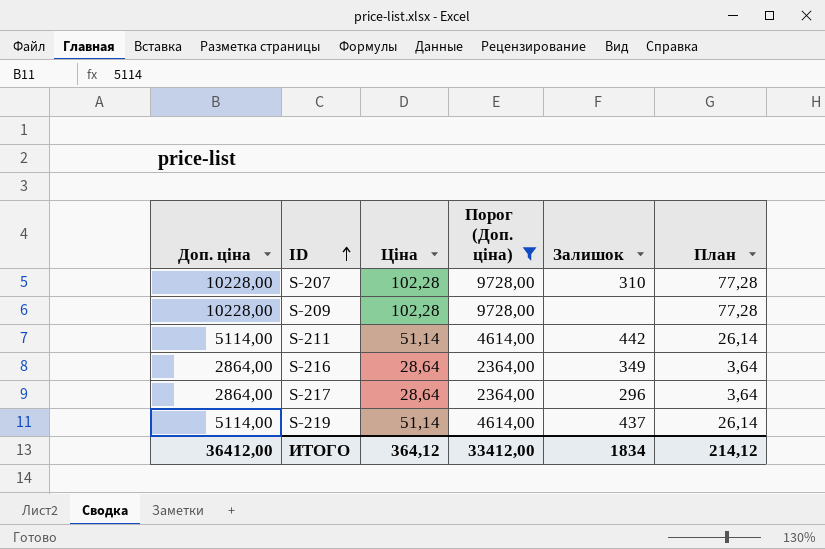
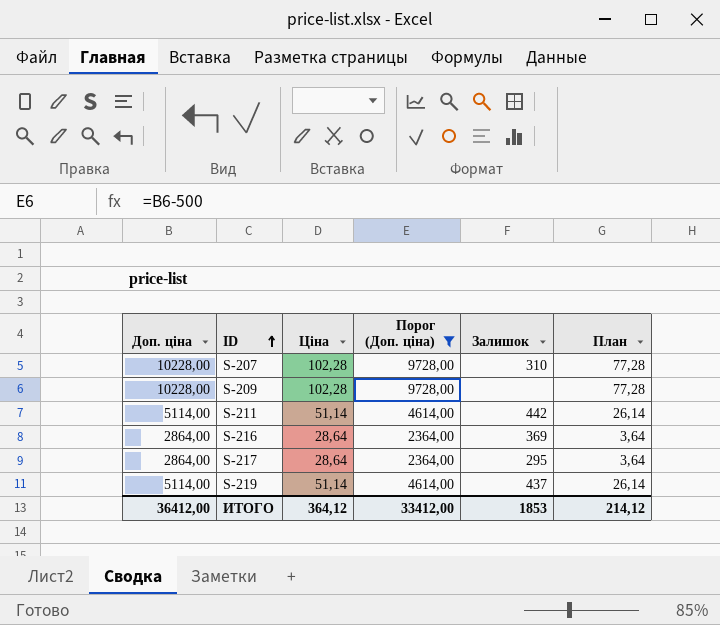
S-216 | Залишок: 349 -> 369
S-217 | Залишок: 296 -> 295
ИТОГО | Залишок: 1834 -> 1853

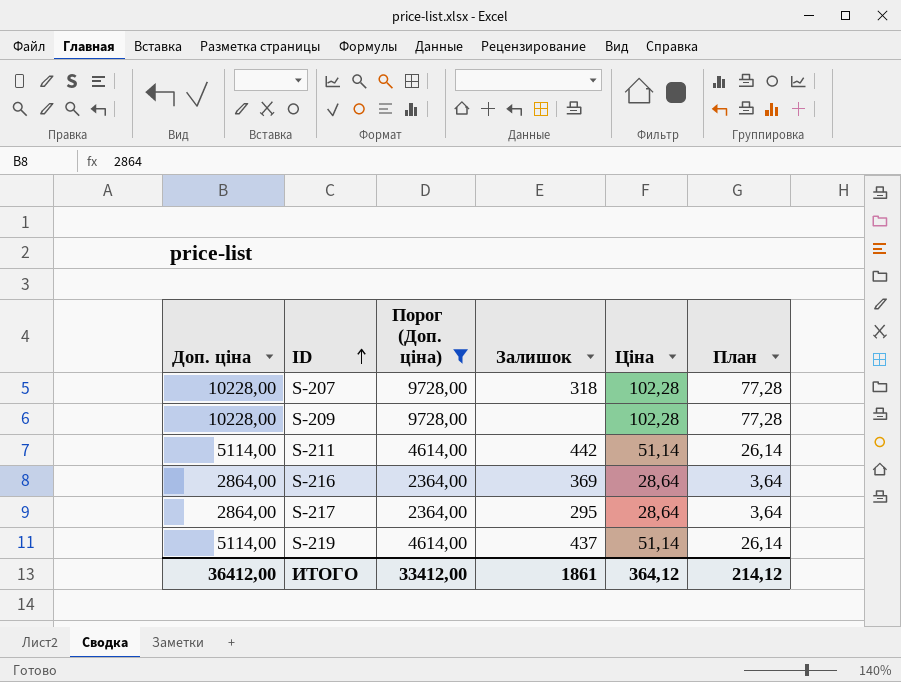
column Ціна | position: 3 -> 5
S-207 | Залишок: 310 -> 318
ИТОГО | Залишок: 1853 -> 1861

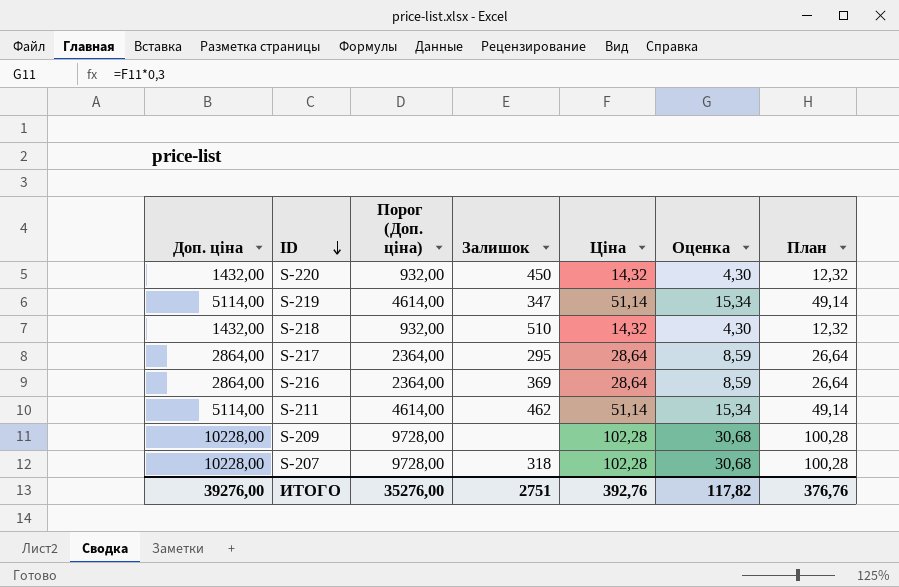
filter: Порог (Доп. ціна) != 932,00 -> none
row order: ID ascending -> ID descending
column Оценка | formula: none -> [Ціна] * 0,3
column План | formula: [Ціна] - 25 -> [Ціна] - 2
S-219 | Залишок: 437 -> 347
S-211 | Залишок: 442 -> 462
ИТОГО | Доп. ціна: 36412,00 -> 39276,00
ИТОГО | Порог (Доп. ціна): 33412,00 -> 35276,00
ИТОГО | Залишок: 1861 -> 2751
ИТОГО | Ціна: 364,12 -> 392,76
ИТОГО | План: 214,12 -> 376,76

